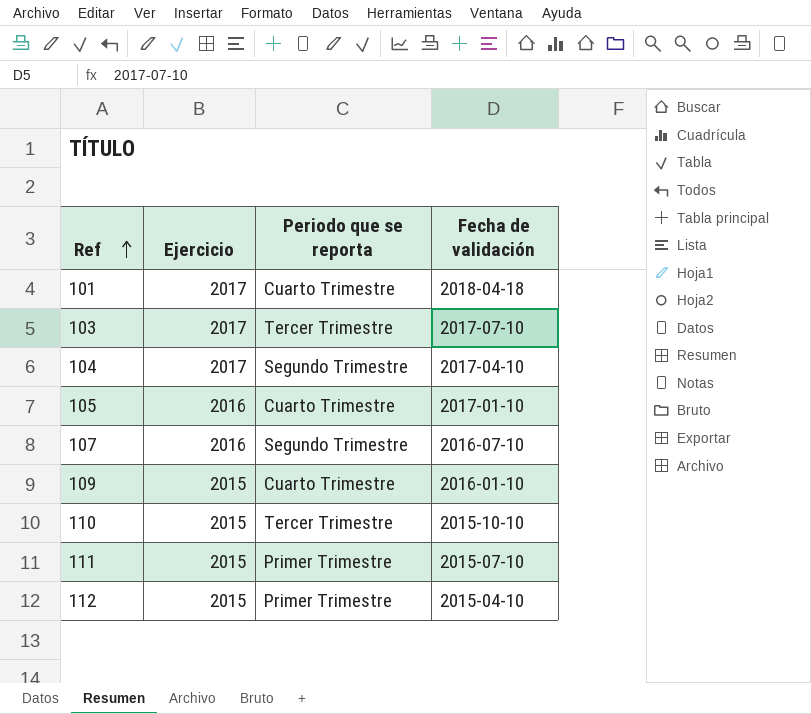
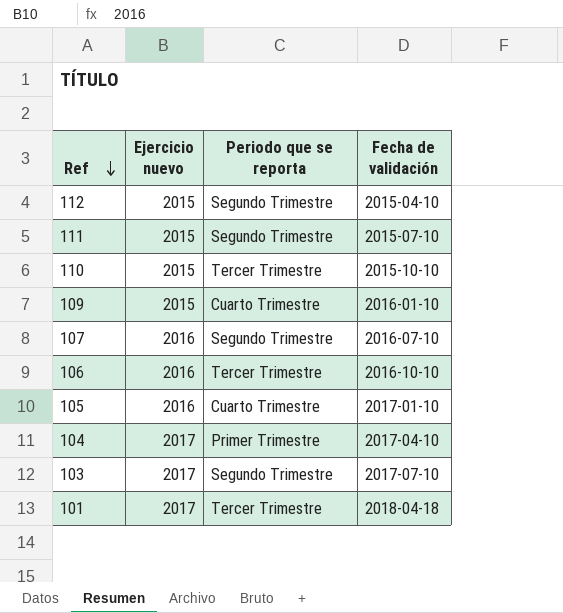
row order: Ref ascending -> Ref descending
column name: Ejercicio -> Ejercicio nuevo
112 | Periodo que se reporta: Primer Trimestre -> Segundo Trimestre
111 | Periodo que se reporta: Primer Trimestre -> Segundo Trimestre
row 106: none -> 2016 | Tercer Trimestre | 2016-10-10
104 | Periodo que se reporta: Segundo Trimestre -> Primer Trimestre
103 | Periodo que se reporta: Tercer Trimestre -> Segundo Trimestre
101 | Periodo que se reporta: Cuarto Trimestre -> Tercer Trimestre

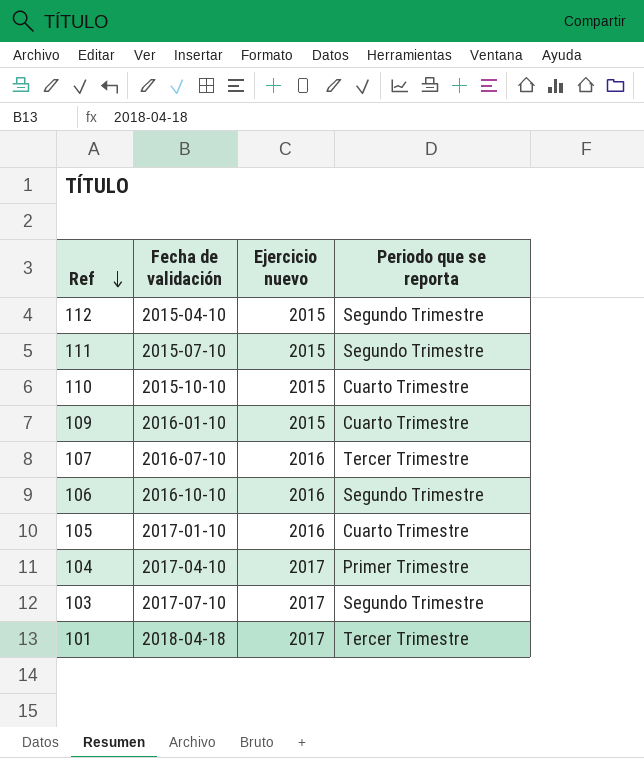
column Fecha de validación | position: 4 -> 2
110 | Periodo que se reporta: Tercer Trimestre -> Cuarto Trimestre
107 | Periodo que se reporta: Segundo Trimestre -> Tercer Trimestre
106 | Periodo que se reporta: Tercer Trimestre -> Segundo Trimestre

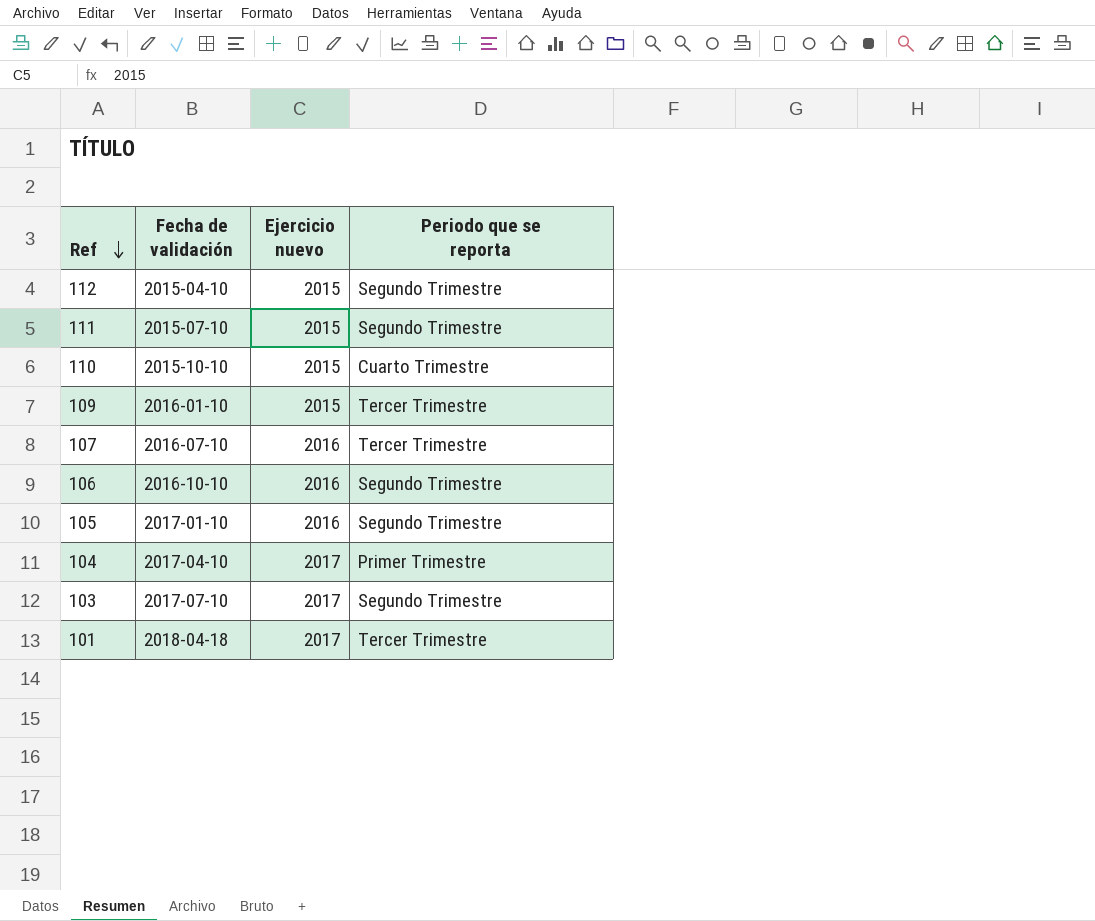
109 | Periodo que se reporta: Cuarto Trimestre -> Tercer Trimestre
105 | Periodo que se reporta: Cuarto Trimestre -> Segundo Trimestre

